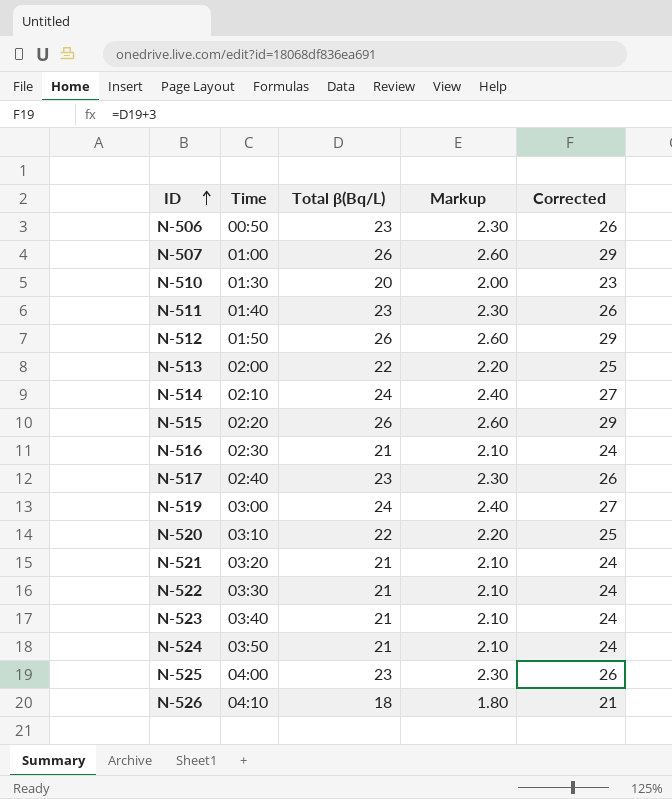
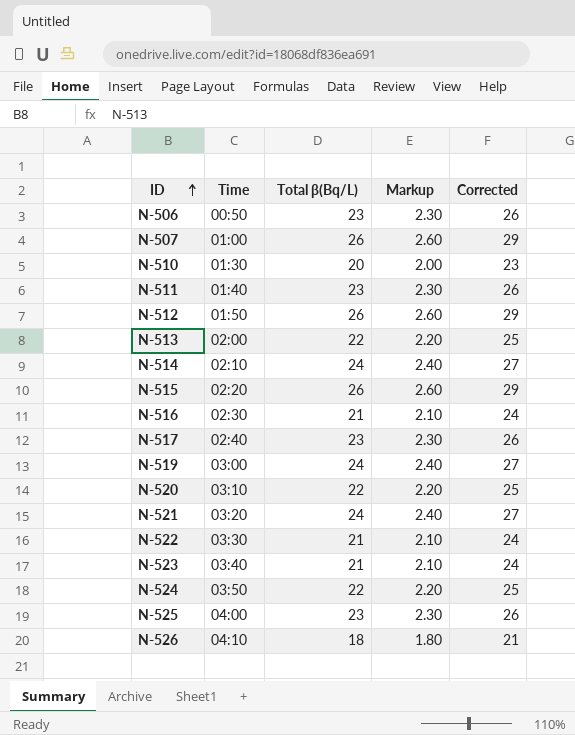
N-521 | Total β(Bq/L): 21 -> 24
N-521 | Markup: 2.10 -> 2.40
N-521 | Corrected: 24 -> 27
N-524 | Total β(Bq/L): 21 -> 22
N-524 | Markup: 2.10 -> 2.20
N-524 | Corrected: 24 -> 25

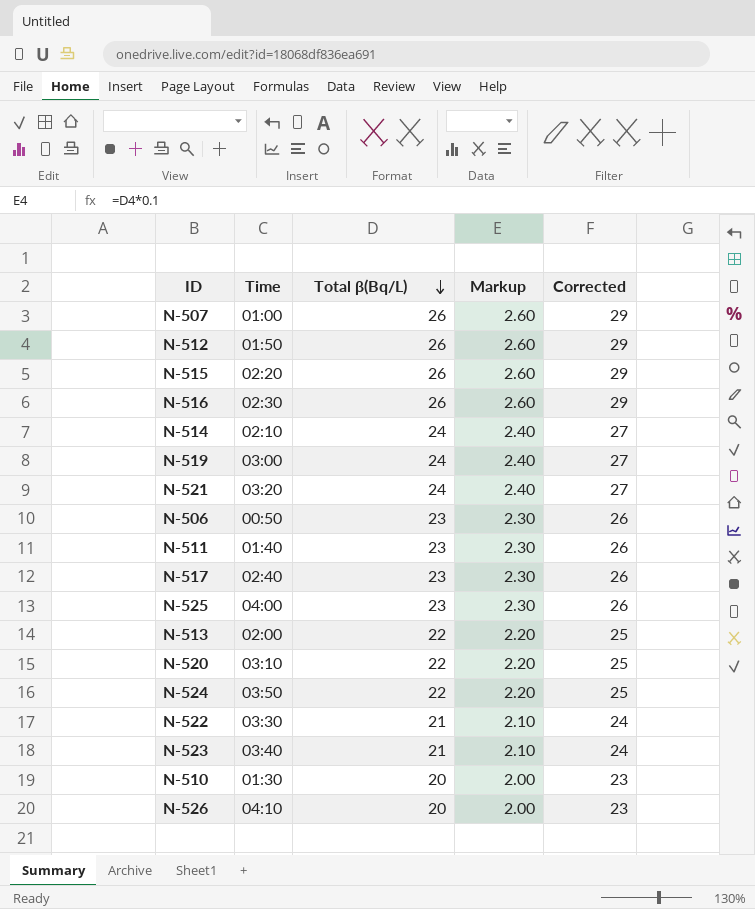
row order: ID ascending -> Total β(Bq/L) descending
N-516 | Total β(Bq/L): 21 -> 26
N-516 | Markup: 2.10 -> 2.60
N-516 | Corrected: 24 -> 29
N-526 | Total β(Bq/L): 18 -> 20
N-526 | Markup: 1.80 -> 2.00
N-526 | Corrected: 21 -> 23

